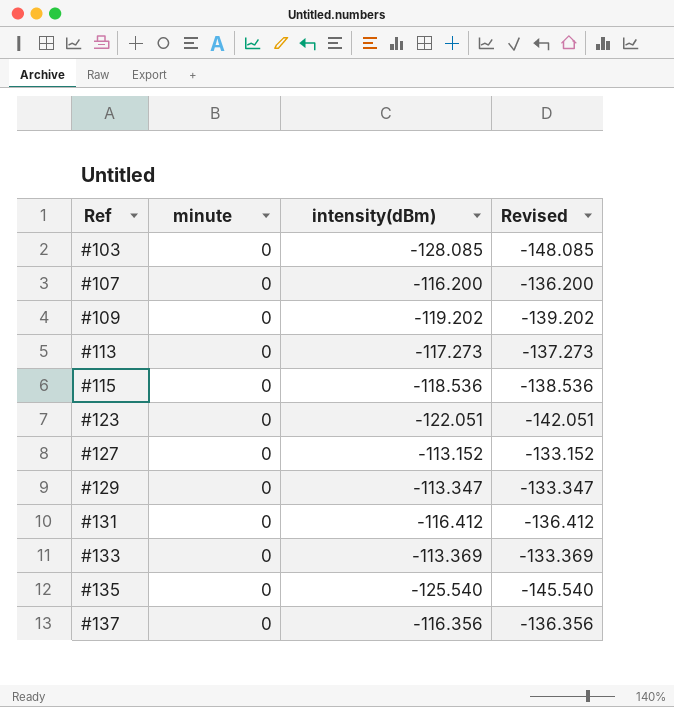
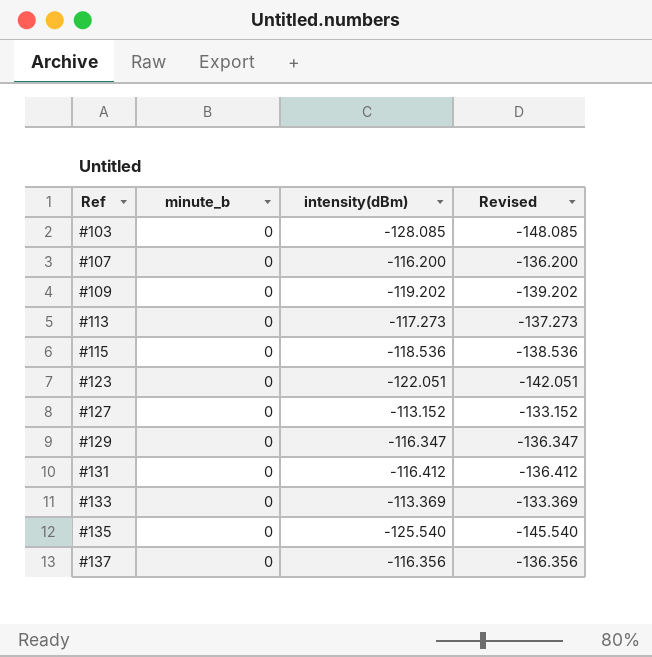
column name: minute -> minute_b
#129 | intensity(dBm): -113.347 -> -116.347
#129 | Revised: -133.347 -> -136.347

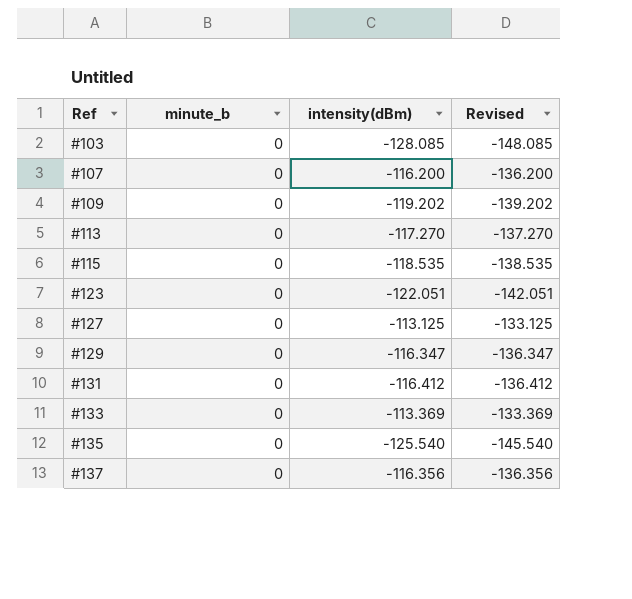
#113 | intensity(dBm): -117.273 -> -117.270
#113 | Revised: -137.273 -> -137.270
#115 | intensity(dBm): -118.536 -> -118.535
#115 | Revised: -138.536 -> -138.535
#127 | intensity(dBm): -113.152 -> -113.125
#127 | Revised: -133.152 -> -133.125

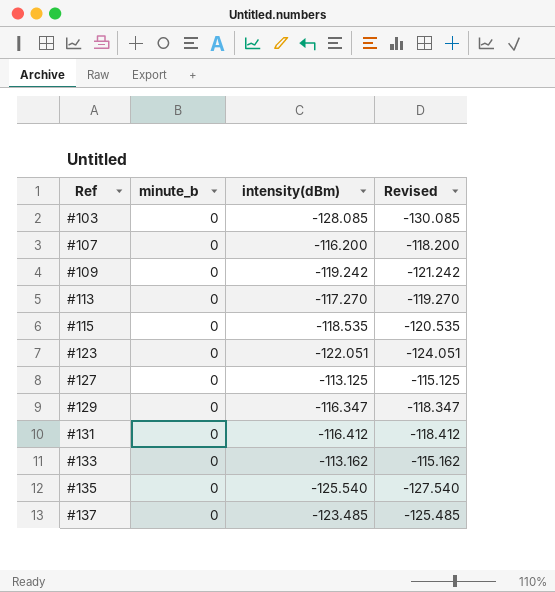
column Revised | formula: [intensity(dBm)] - 20 -> [intensity(dBm)] - 2
#109 | intensity(dBm): -119.202 -> -119.242
#133 | intensity(dBm): -113.369 -> -113.162
#137 | intensity(dBm): -116.356 -> -123.485

